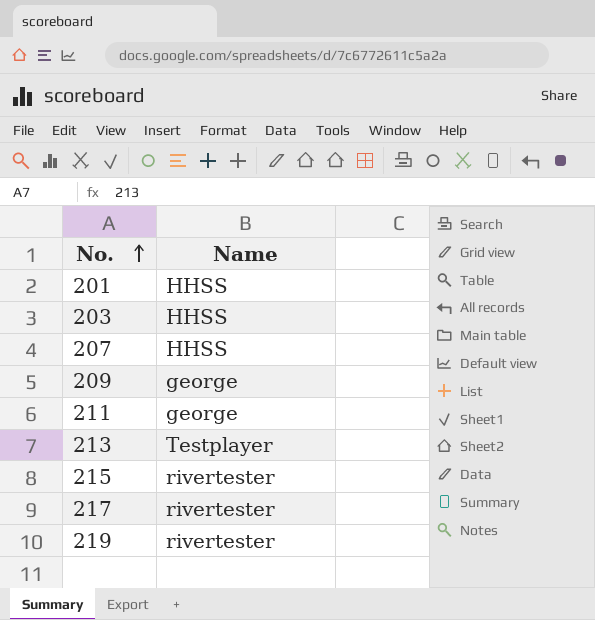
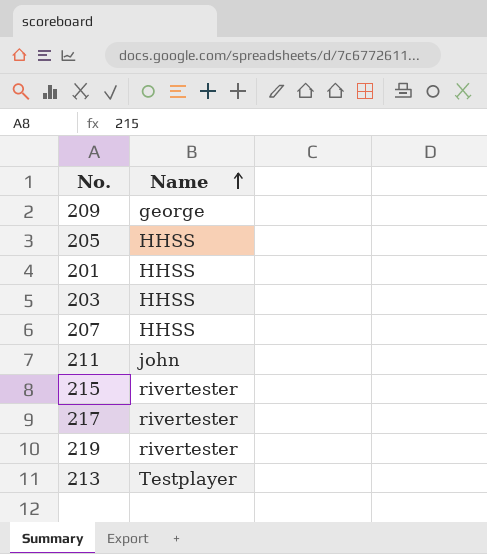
row order: No. ascending -> Name ascending
row 205: none -> HHSS
211 | Name: george -> john

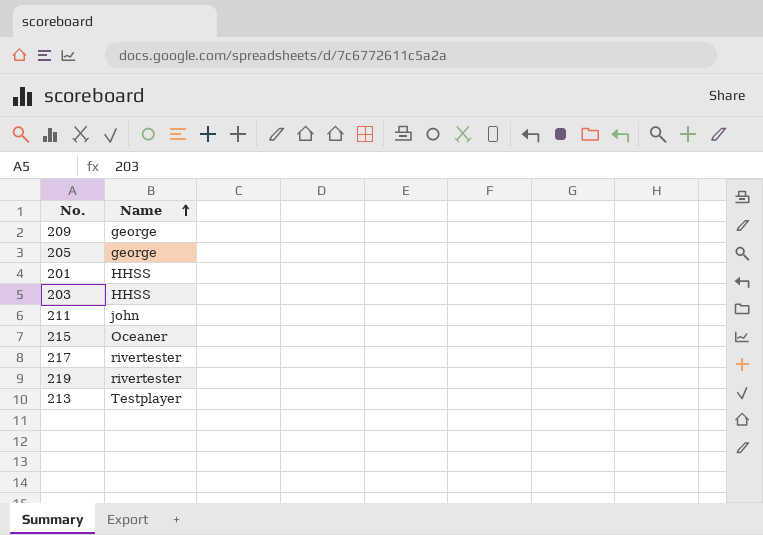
row 207: HHSS -> none
205 | Name: HHSS -> george
215 | Name: rivertester -> Oceaner

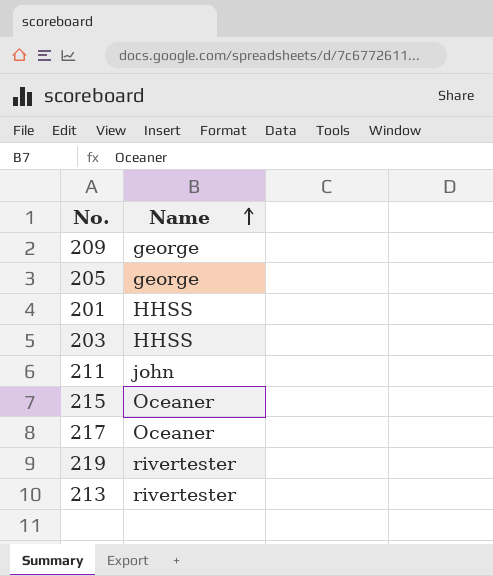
217 | Name: rivertester -> Oceaner
213 | Name: Testplayer -> rivertester

